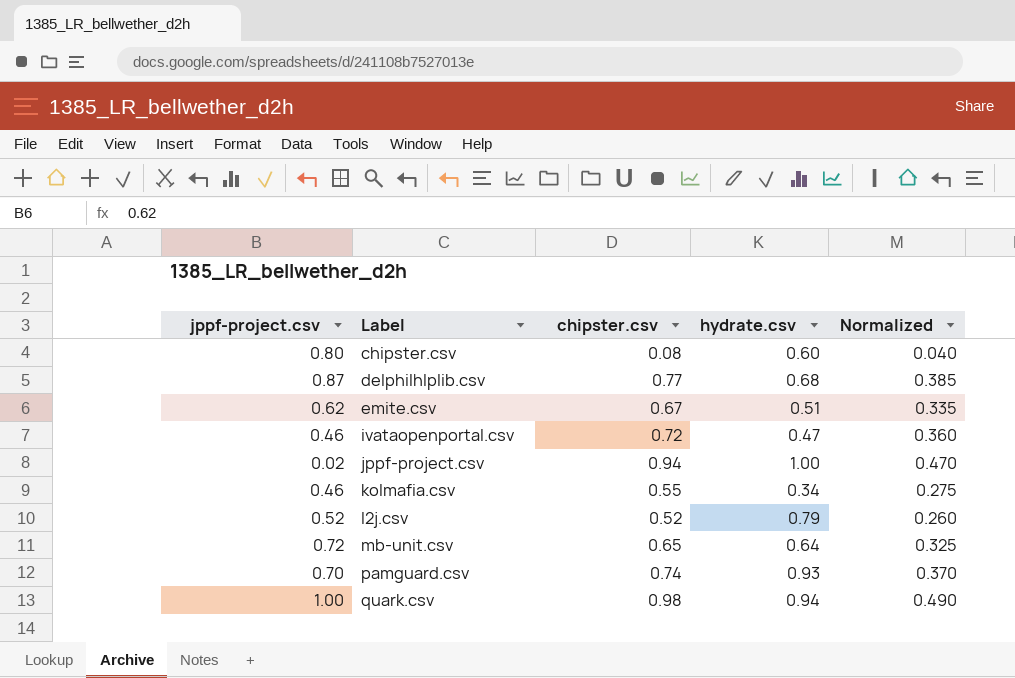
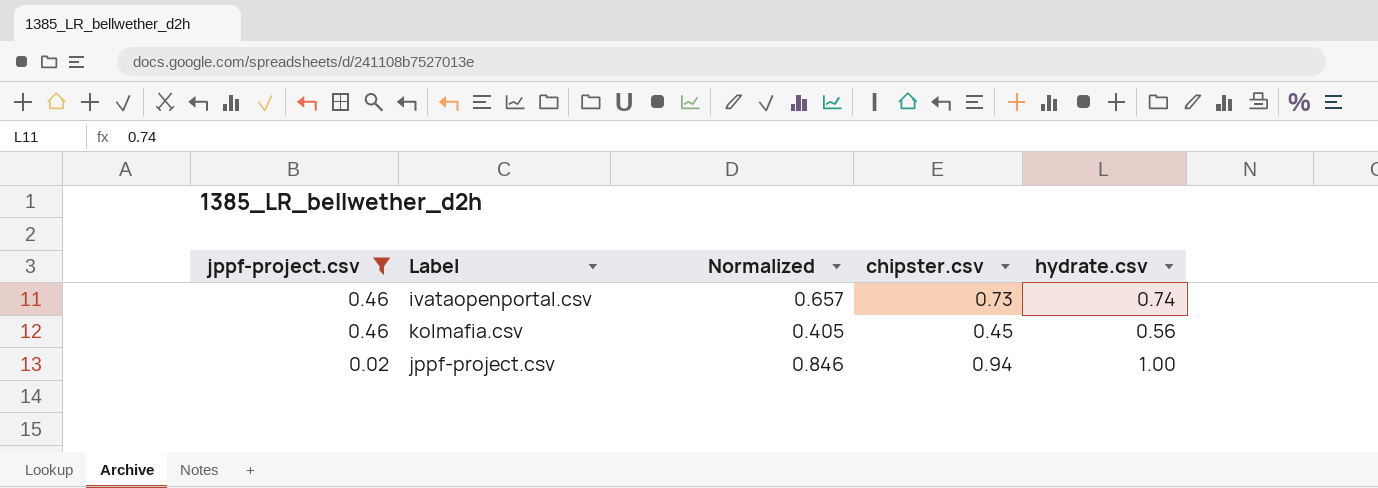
filter: none -> jppf-project.csv <= 0.46
row order: Label ascending -> jppf-project.csv descending
column Normalized | formula: [chipster.csv] * 0.5 -> [chipster.csv] * 0.9
column Normalized | position: 5 -> 3
ivataopenportal.csv | chipster.csv: 0.72 -> 0.73
ivataopenportal.csv | hydrate.csv: 0.47 -> 0.74
kolmafia.csv | chipster.csv: 0.55 -> 0.45
kolmafia.csv | hydrate.csv: 0.34 -> 0.56

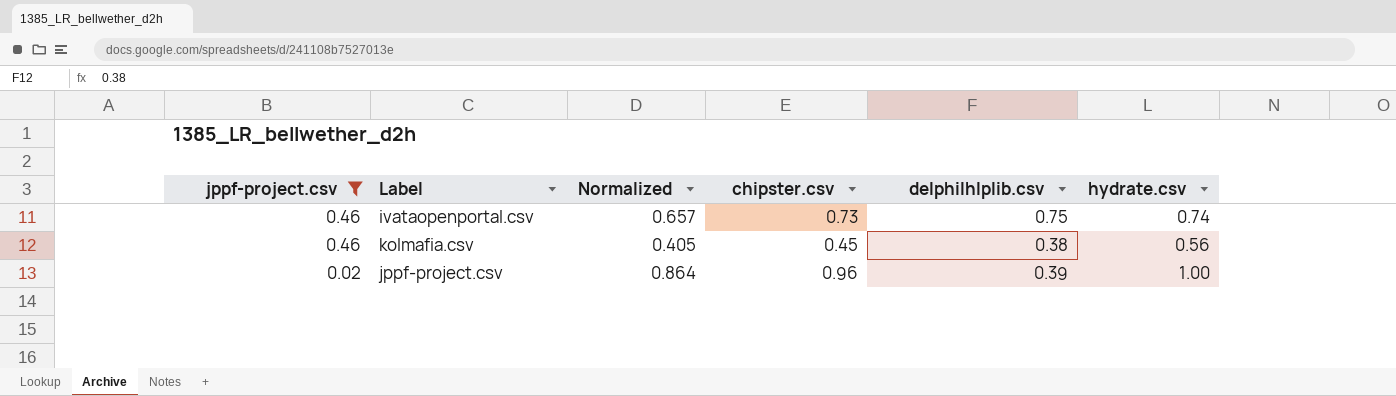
column delphilhlplib.csv | position: none -> 5
jppf-project.csv | Normalized: 0.846 -> 0.864
jppf-project.csv | chipster.csv: 0.94 -> 0.96

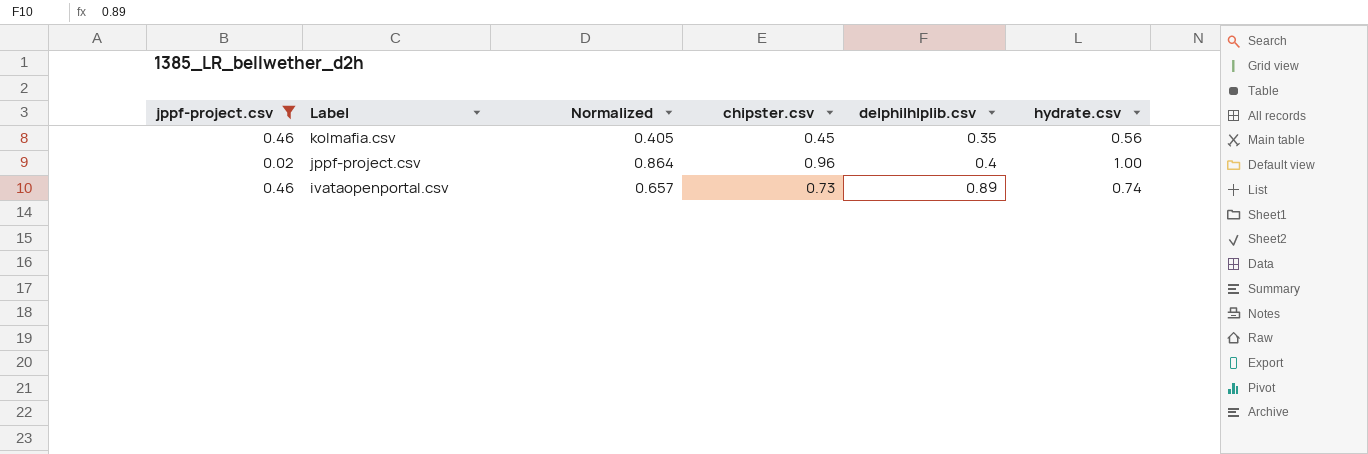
row order: jppf-project.csv descending -> Label descending
kolmafia.csv | delphilhlplib.csv: 0.38 -> 0.35
jppf-project.csv | delphilhlplib.csv: 0.39 -> 0.4
ivataopenportal.csv | delphilhlplib.csv: 0.75 -> 0.89

